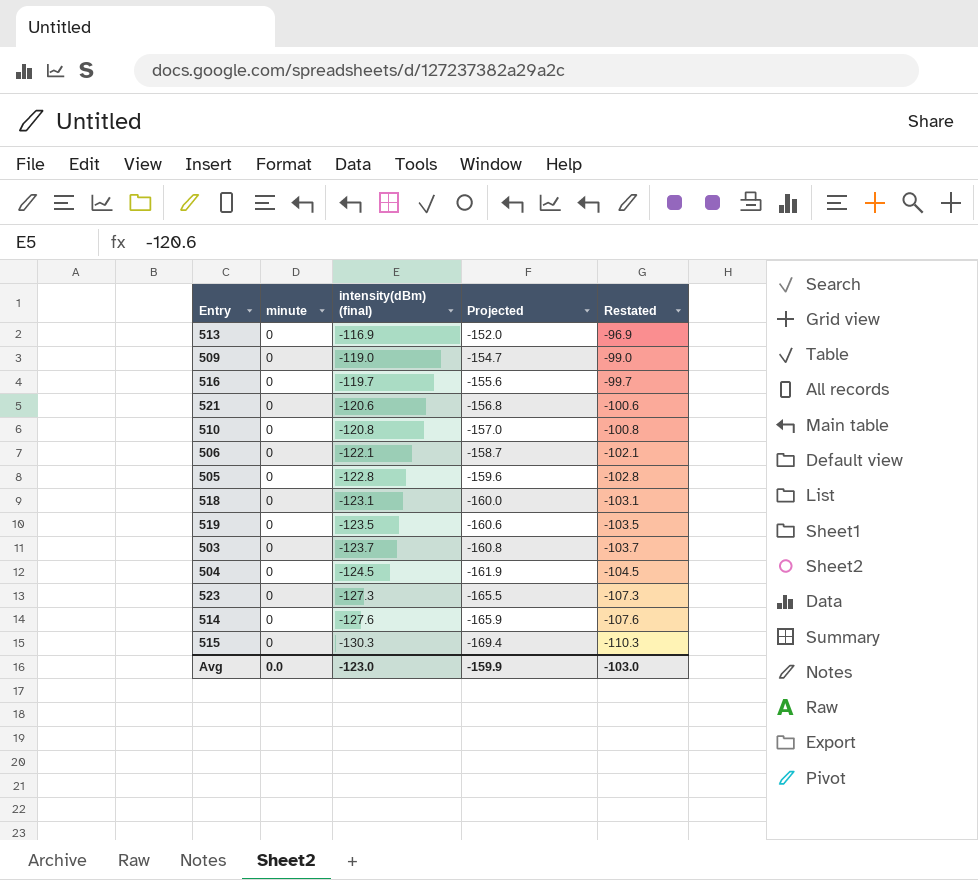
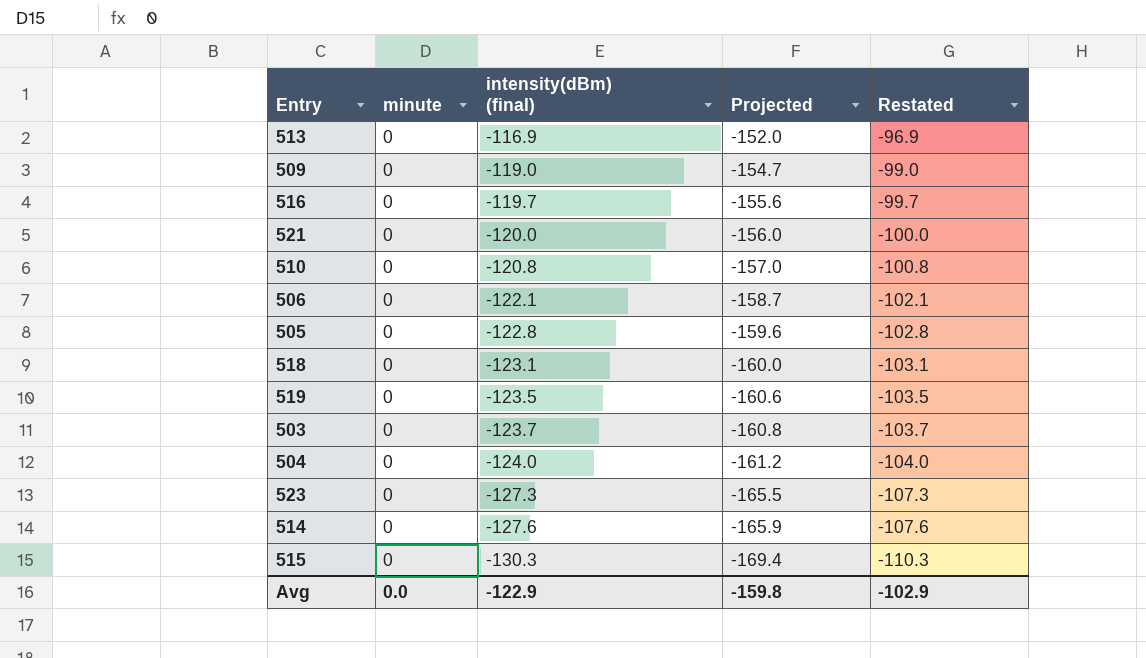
521 | intensity(dBm) (final): -120.6 -> -120.0
521 | Projected: -156.8 -> -156.0
521 | Restated: -100.6 -> -100.0
504 | intensity(dBm) (final): -124.5 -> -124.0
504 | Projected: -161.9 -> -161.2
504 | Restated: -104.5 -> -104.0
Avg | intensity(dBm) (final): -123.0 -> -122.9
Avg | Projected: -159.9 -> -159.8
Avg | Restated: -103.0 -> -102.9

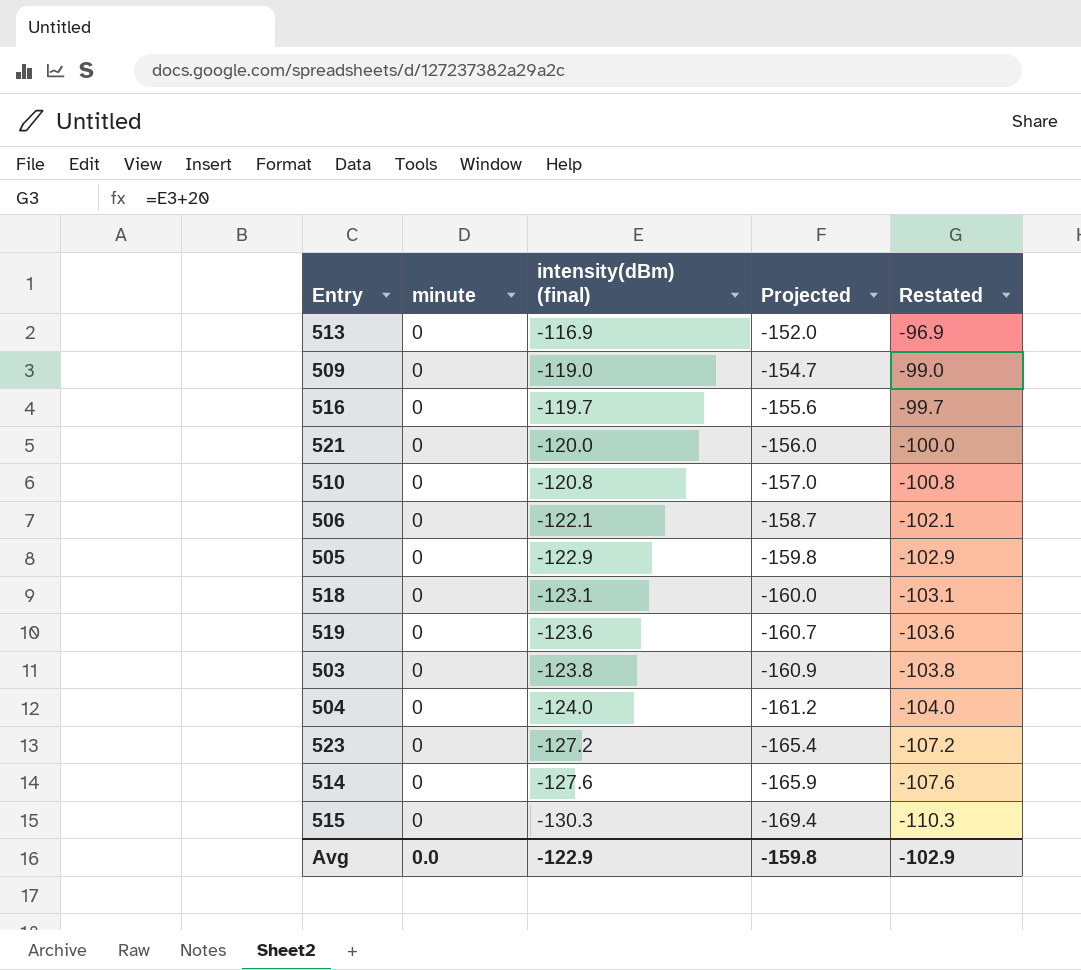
505 | intensity(dBm) (final): -122.8 -> -122.9
505 | Projected: -159.6 -> -159.8
505 | Restated: -102.8 -> -102.9
519 | intensity(dBm) (final): -123.5 -> -123.6
519 | Projected: -160.6 -> -160.7
519 | Restated: -103.5 -> -103.6
503 | intensity(dBm) (final): -123.7 -> -123.8
503 | Projected: -160.8 -> -160.9
503 | Restated: -103.7 -> -103.8
523 | intensity(dBm) (final): -127.3 -> -127.2
523 | Projected: -165.5 -> -165.4
523 | Restated: -107.3 -> -107.2

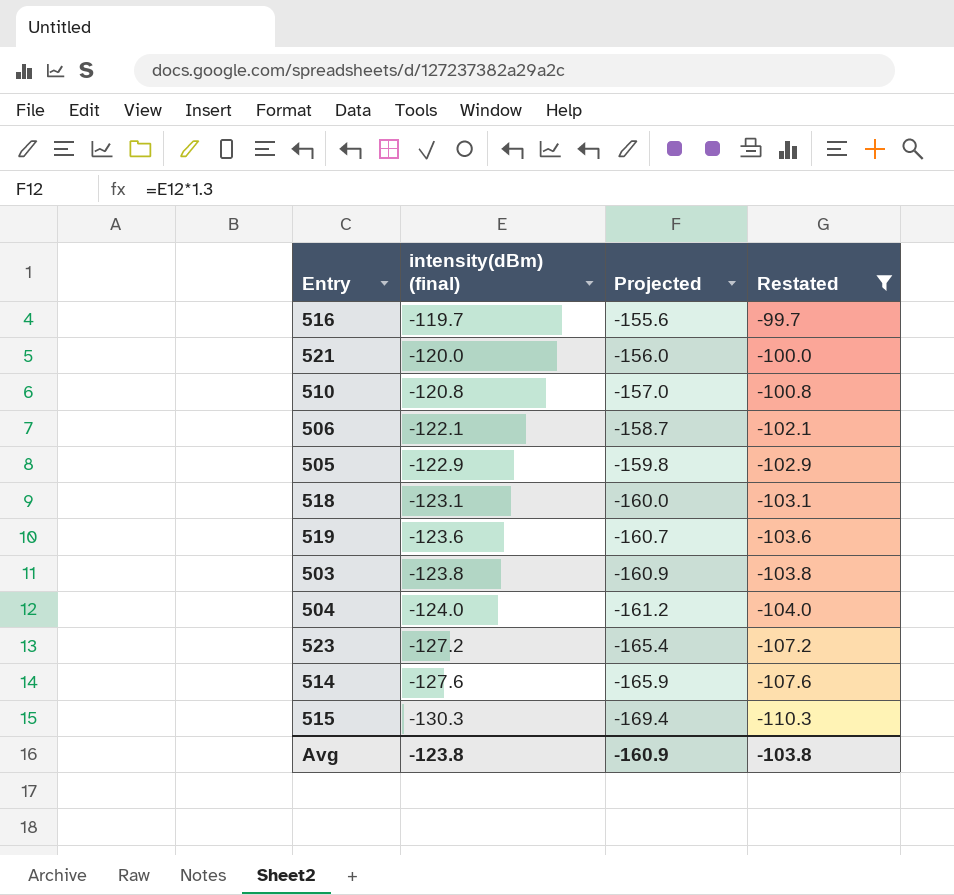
filter: none -> Restated <= -99.7
column minute | position: 2 -> none
Avg | intensity(dBm) (final): -122.9 -> -123.8
Avg | Projected: -159.8 -> -160.9
Avg | Restated: -102.9 -> -103.8

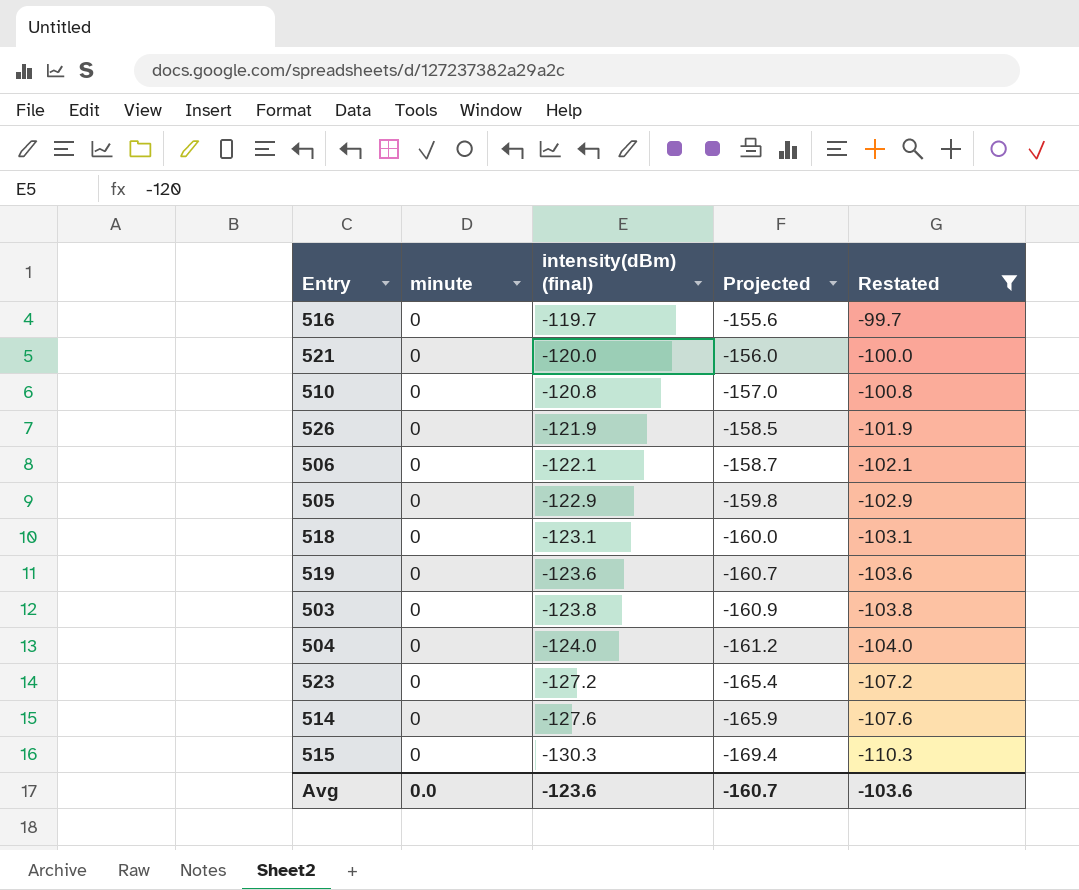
column minute | position: none -> 2
row 526: none -> 0 | -121.9 | -158.5 | -101.9
Avg | intensity(dBm) (final): -123.8 -> -123.6
Avg | Projected: -160.9 -> -160.7
Avg | Restated: -103.8 -> -103.6

